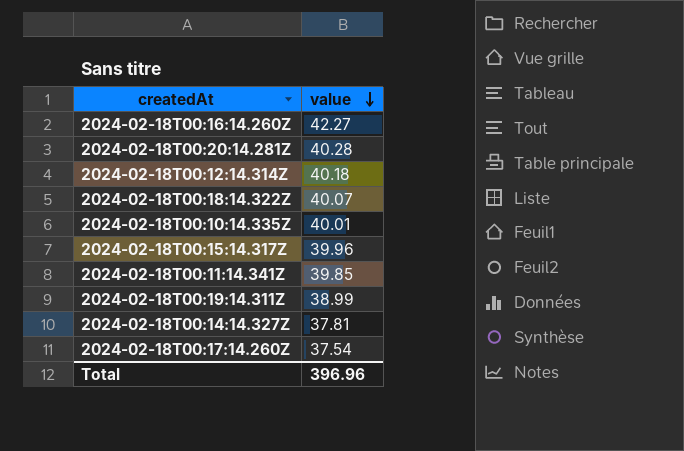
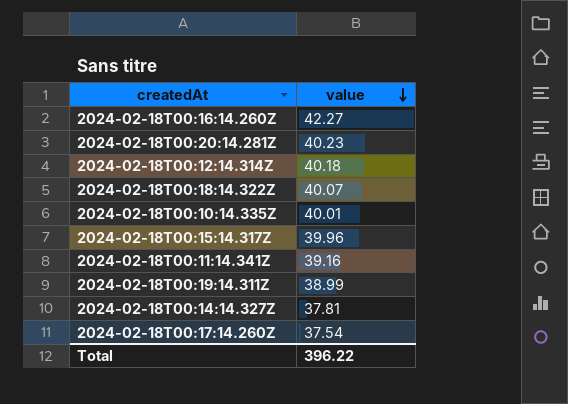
2024-02-18T00:20:14.281Z | value: 40.28 -> 40.23
2024-02-18T00:11:14.341Z | value: 39.85 -> 39.16
Total | value: 396.96 -> 396.22

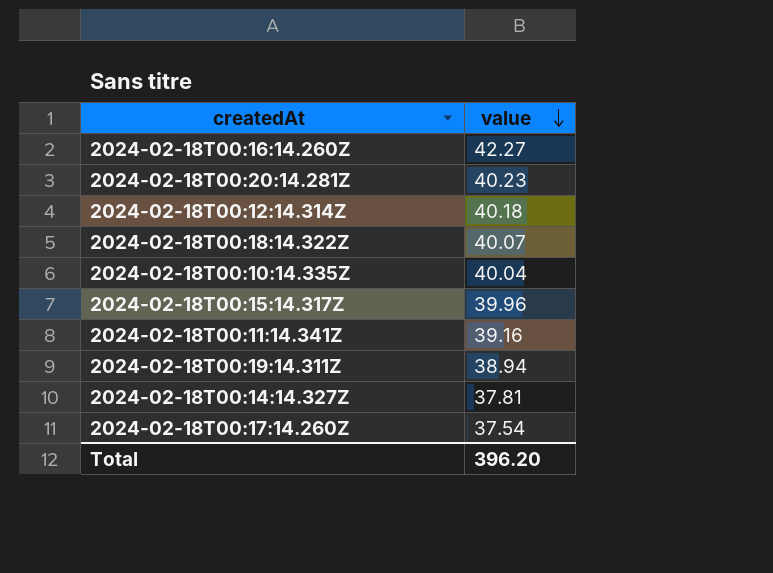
2024-02-18T00:10:14.335Z | value: 40.01 -> 40.04
2024-02-18T00:19:14.311Z | value: 38.99 -> 38.94
Total | value: 396.22 -> 396.20

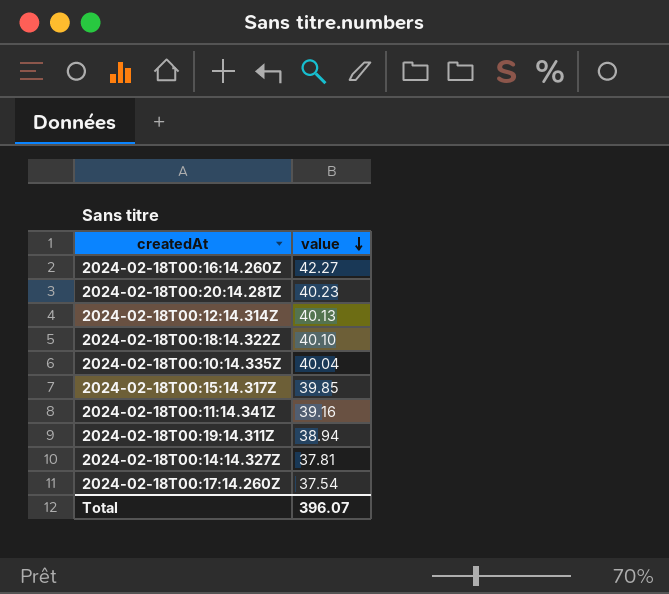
2024-02-18T00:12:14.314Z | value: 40.18 -> 40.13
2024-02-18T00:18:14.322Z | value: 40.07 -> 40.10
2024-02-18T00:15:14.317Z | value: 39.96 -> 39.85
Total | value: 396.20 -> 396.07

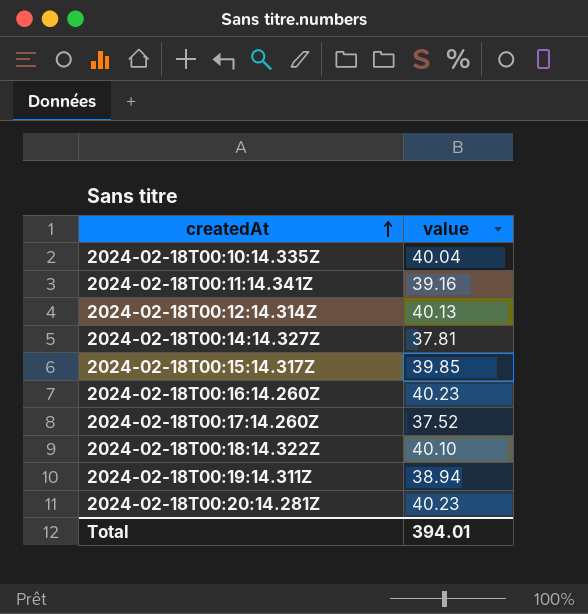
row order: value descending -> createdAt ascending
2024-02-18T00:16:14.260Z | value: 42.27 -> 40.23
2024-02-18T00:17:14.260Z | value: 37.54 -> 37.52
Total | value: 396.07 -> 394.01

